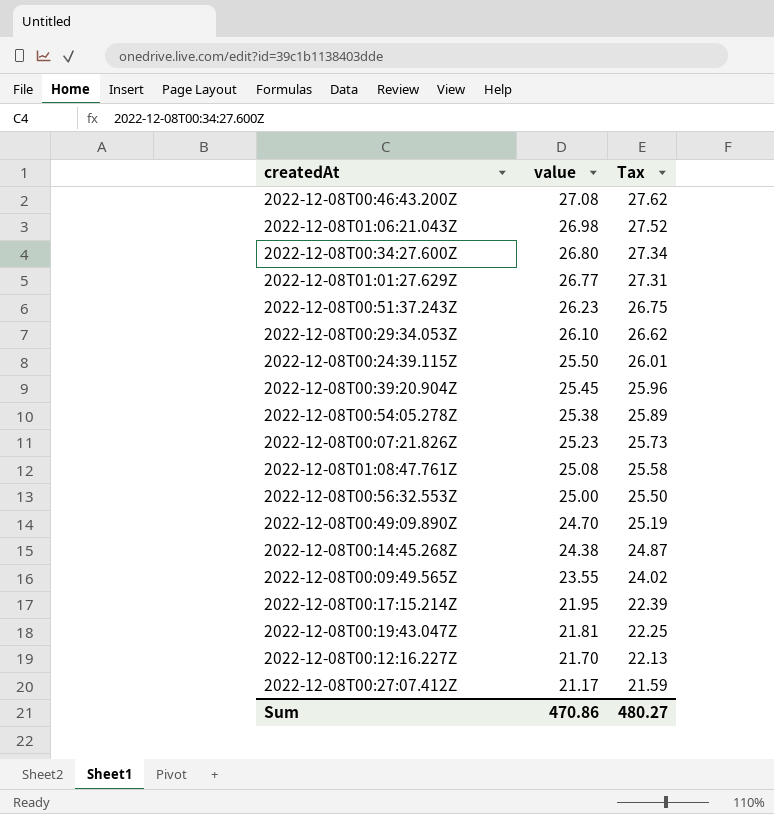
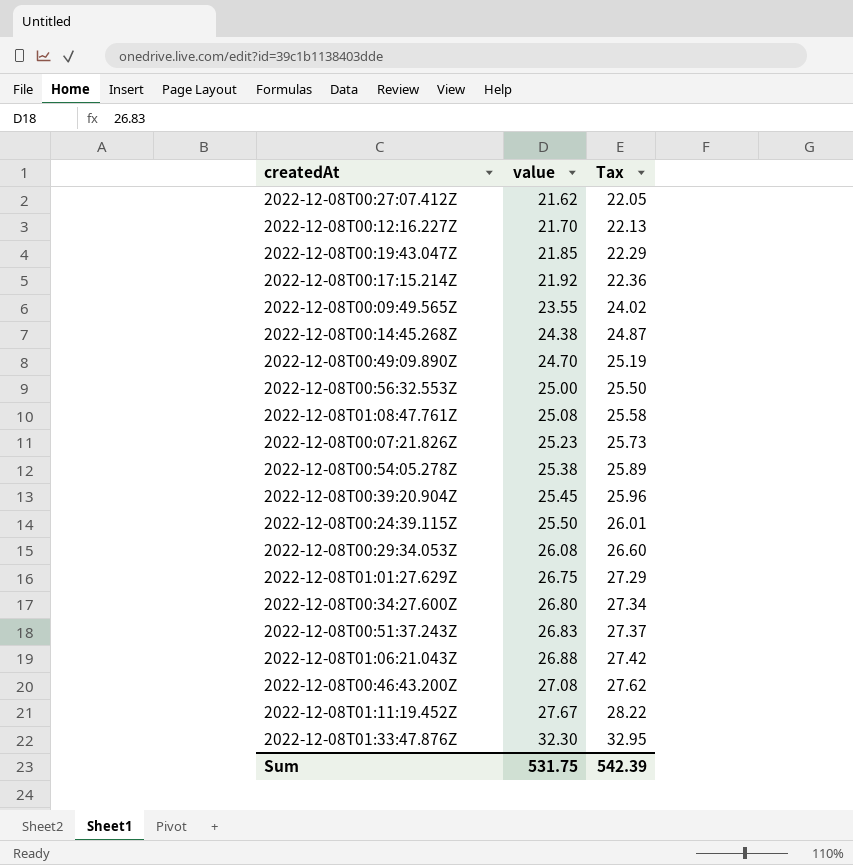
row order: value descending -> value ascending
2022-12-08T00:27:07.412Z | value: 21.17 -> 21.62
2022-12-08T00:27:07.412Z | Tax: 21.59 -> 22.05
2022-12-08T00:19:43.047Z | value: 21.81 -> 21.85
2022-12-08T00:19:43.047Z | Tax: 22.25 -> 22.29
2022-12-08T00:17:15.214Z | value: 21.95 -> 21.92
2022-12-08T00:17:15.214Z | Tax: 22.39 -> 22.36
2022-12-08T00:29:34.053Z | value: 26.10 -> 26.08
2022-12-08T00:29:34.053Z | Tax: 26.62 -> 26.60
2022-12-08T01:01:27.629Z | value: 26.77 -> 26.75
2022-12-08T01:01:27.629Z | Tax: 27.31 -> 27.29
2022-12-08T00:51:37.243Z | value: 26.23 -> 26.83
2022-12-08T00:51:37.243Z | Tax: 26.75 -> 27.37
2022-12-08T01:06:21.043Z | value: 26.98 -> 26.88
2022-12-08T01:06:21.043Z | Tax: 27.52 -> 27.42
row 2022-12-08T01:11:19.452Z: none -> 27.67 | 28.22
row 2022-12-08T01:33:47.876Z: none -> 32.30 | 32.95
Sum | value: 470.86 -> 531.75
Sum | Tax: 480.27 -> 542.39

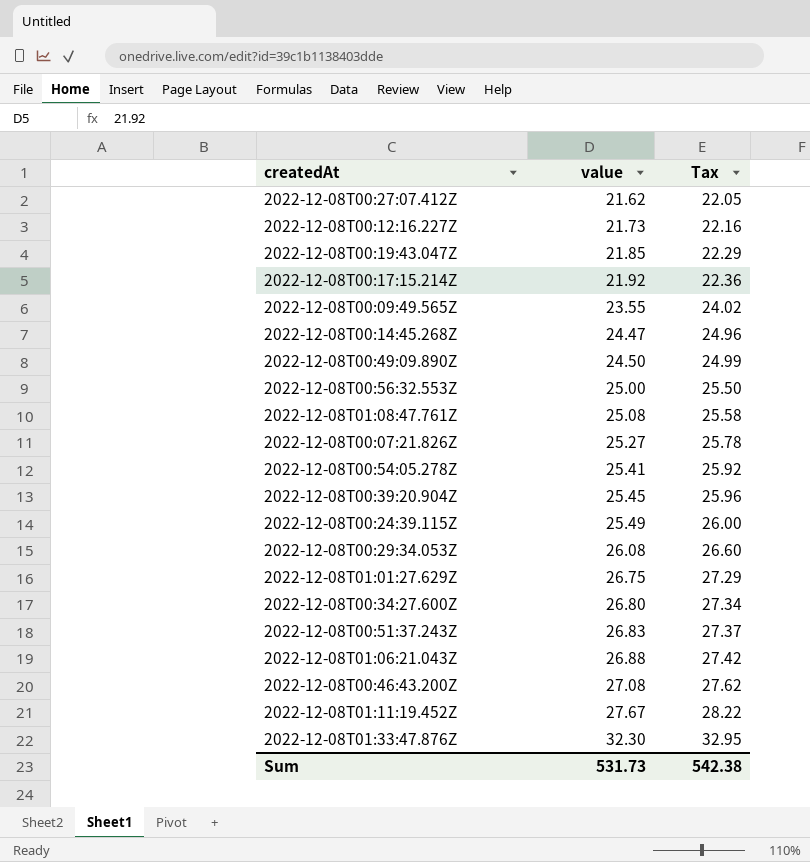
2022-12-08T00:12:16.227Z | value: 21.70 -> 21.73
2022-12-08T00:12:16.227Z | Tax: 22.13 -> 22.16
2022-12-08T00:14:45.268Z | value: 24.38 -> 24.47
2022-12-08T00:14:45.268Z | Tax: 24.87 -> 24.96
2022-12-08T00:49:09.890Z | value: 24.70 -> 24.50
2022-12-08T00:49:09.890Z | Tax: 25.19 -> 24.99
2022-12-08T00:07:21.826Z | value: 25.23 -> 25.27
2022-12-08T00:07:21.826Z | Tax: 25.73 -> 25.78
2022-12-08T00:54:05.278Z | value: 25.38 -> 25.41
2022-12-08T00:54:05.278Z | Tax: 25.89 -> 25.92
2022-12-08T00:24:39.115Z | value: 25.50 -> 25.49
2022-12-08T00:24:39.115Z | Tax: 26.01 -> 26.00
Sum | value: 531.75 -> 531.73
Sum | Tax: 542.39 -> 542.38

